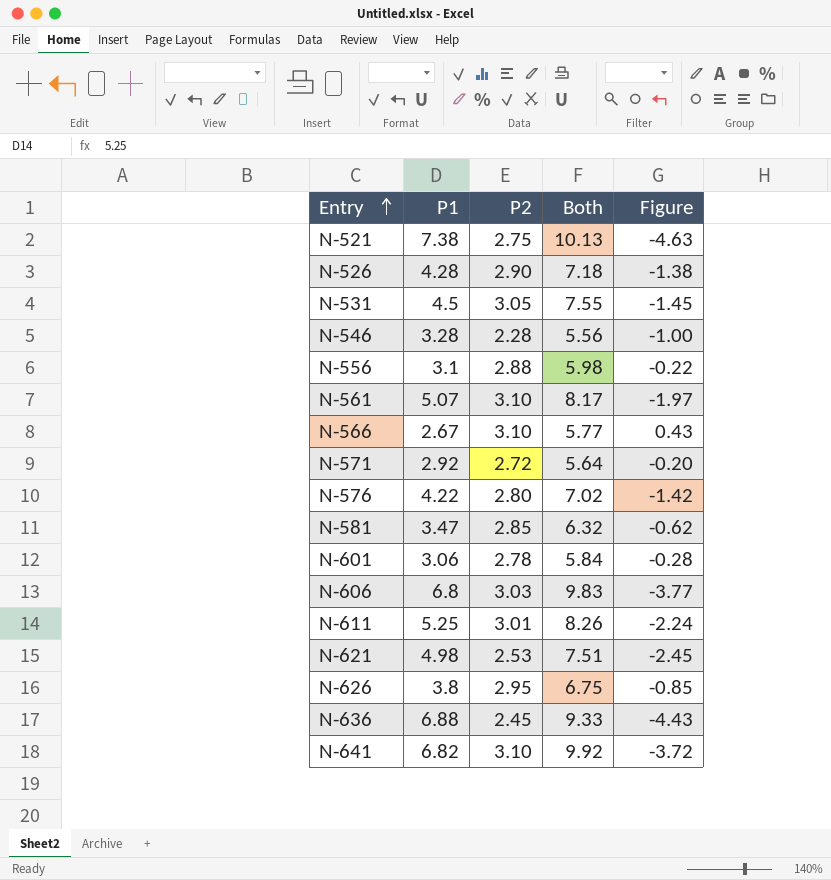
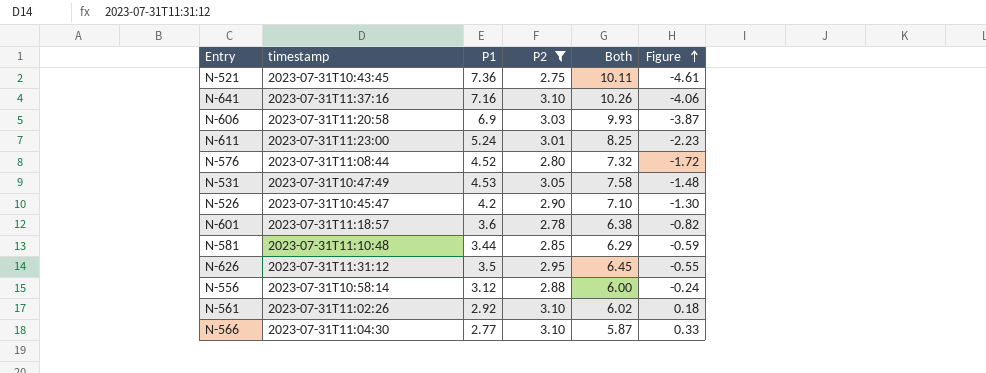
filter: none -> P2 >= 2.75
row order: Entry ascending -> Figure ascending
column timestamp | position: none -> 2
N-521 | P1: 7.38 -> 7.36
N-521 | Both: 10.13 -> 10.11
N-521 | Figure: -4.63 -> -4.61
N-641 | P1: 6.82 -> 7.16
N-641 | Both: 9.92 -> 10.26
N-641 | Figure: -3.72 -> -4.06
N-606 | P1: 6.8 -> 6.9
N-606 | Both: 9.83 -> 9.93
N-606 | Figure: -3.77 -> -3.87
N-611 | P1: 5.25 -> 5.24
N-611 | Both: 8.26 -> 8.25
N-611 | Figure: -2.24 -> -2.23
N-576 | P1: 4.22 -> 4.52
N-576 | Both: 7.02 -> 7.32
N-576 | Figure: -1.42 -> -1.72
N-531 | P1: 4.5 -> 4.53
N-531 | Both: 7.55 -> 7.58
N-531 | Figure: -1.45 -> -1.48
N-526 | P1: 4.28 -> 4.2
N-526 | Both: 7.18 -> 7.10
N-526 | Figure: -1.38 -> -1.30
N-601 | P1: 3.06 -> 3.6
N-601 | Both: 5.84 -> 6.38
N-601 | Figure: -0.28 -> -0.82
N-581 | P1: 3.47 -> 3.44
N-581 | Both: 6.32 -> 6.29
N-581 | Figure: -0.62 -> -0.59
N-626 | P1: 3.8 -> 3.5
N-626 | Both: 6.75 -> 6.45
N-626 | Figure: -0.85 -> -0.55
N-556 | P1: 3.1 -> 3.12
N-556 | Both: 5.98 -> 6.00
N-556 | Figure: -0.22 -> -0.24
N-561 | P1: 5.07 -> 2.92
N-561 | Both: 8.17 -> 6.02
N-561 | Figure: -1.97 -> 0.18
N-566 | P1: 2.67 -> 2.77
N-566 | Both: 5.77 -> 5.87
N-566 | Figure: 0.43 -> 0.33

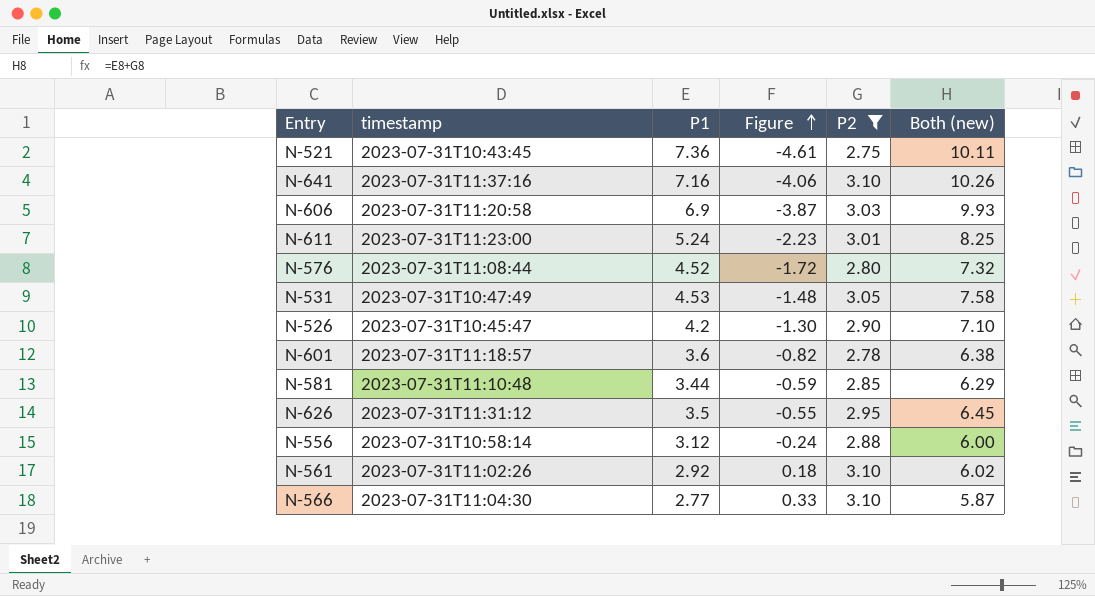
column Figure | position: 6 -> 4
column name: Both -> Both (new)

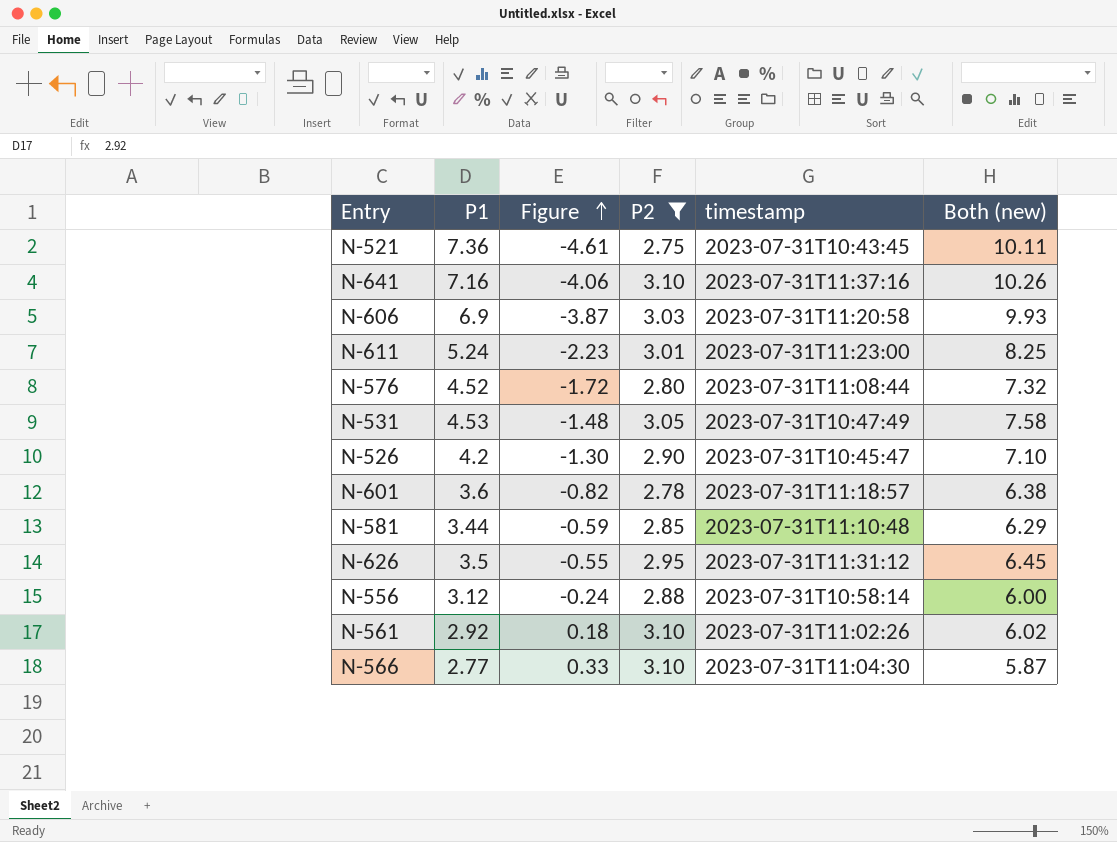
column timestamp | position: 2 -> 5

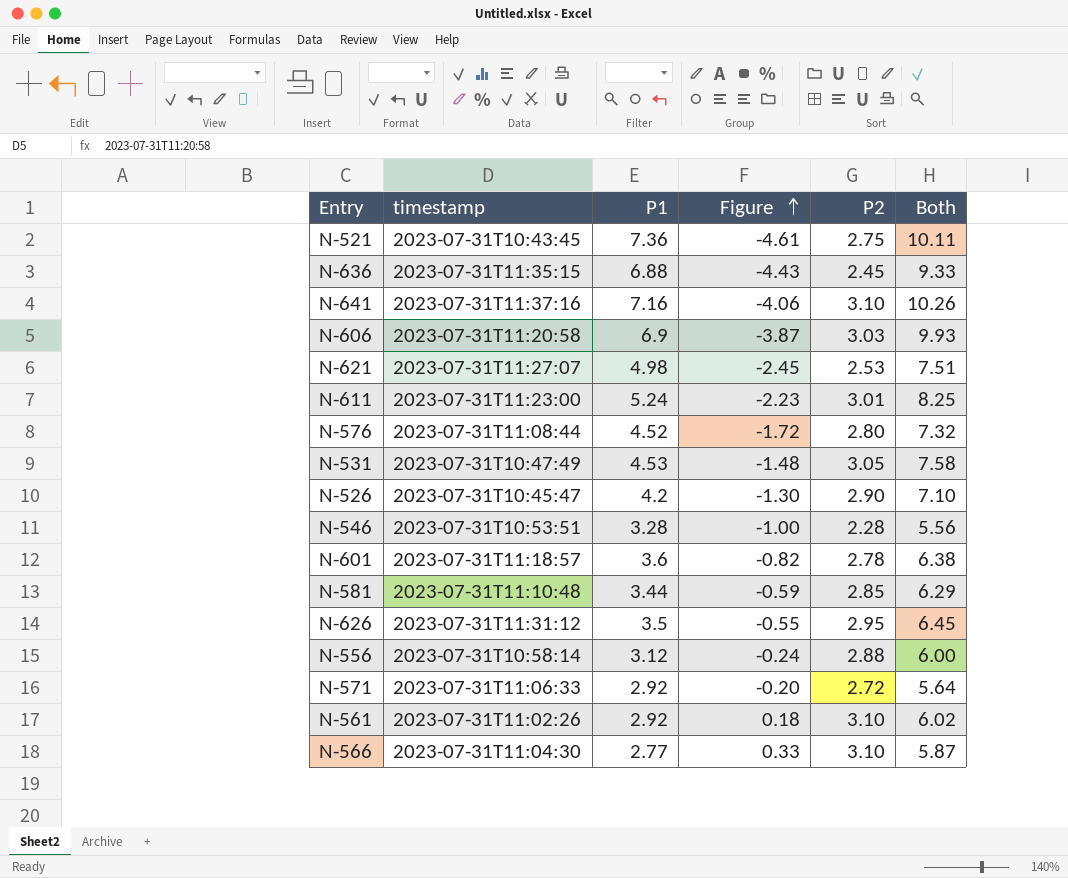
filter: P2 >= 2.75 -> none
column timestamp | position: 5 -> 2
column name: Both (new) -> Both

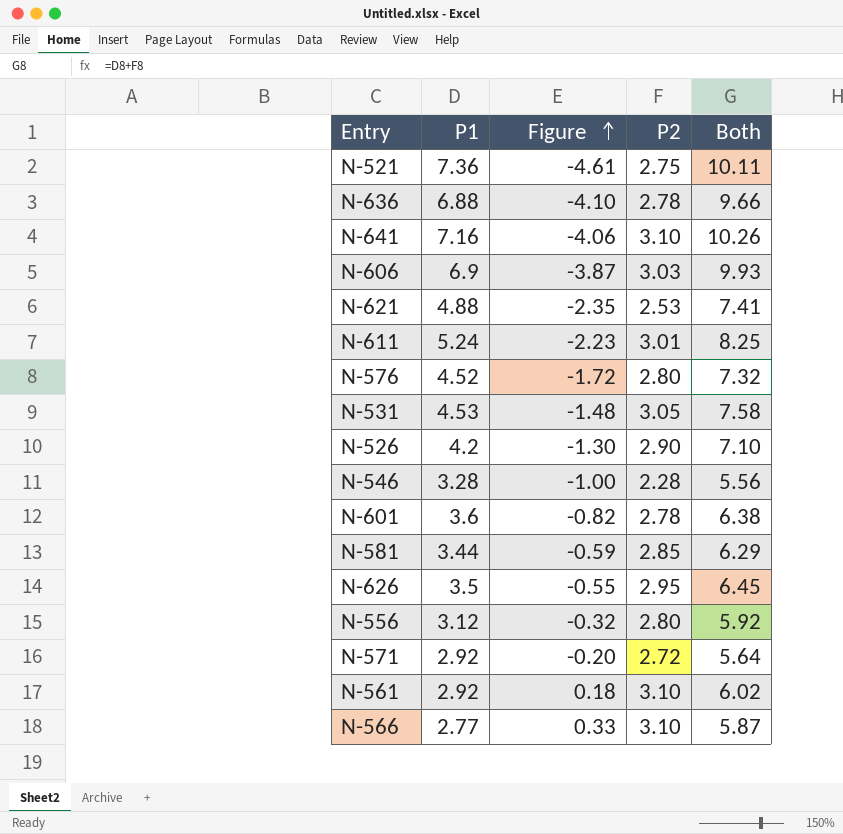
column timestamp | position: 2 -> none
N-636 | Figure: -4.43 -> -4.10
N-636 | P2: 2.45 -> 2.78
N-636 | Both: 9.33 -> 9.66
N-621 | P1: 4.98 -> 4.88
N-621 | Figure: -2.45 -> -2.35
N-621 | Both: 7.51 -> 7.41
N-556 | Figure: -0.24 -> -0.32
N-556 | P2: 2.88 -> 2.80
N-556 | Both: 6.00 -> 5.92

